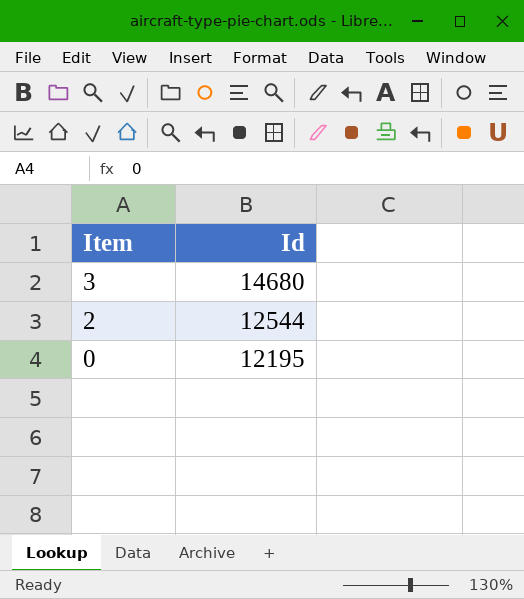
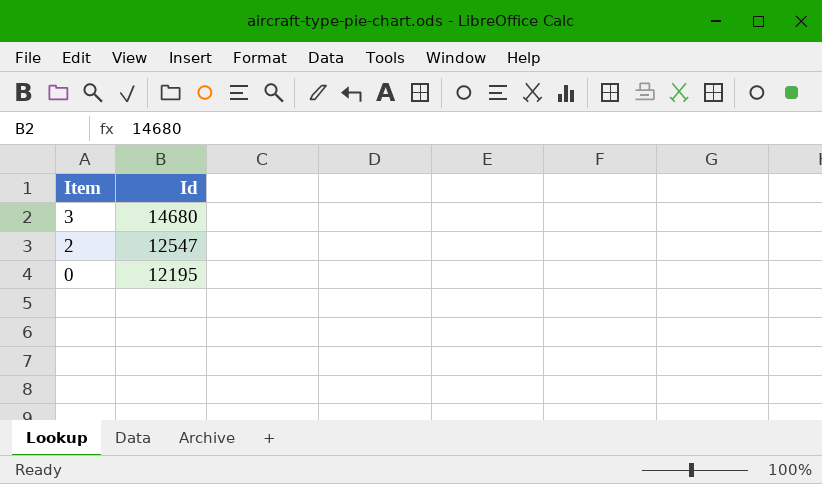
2 | Id: 12544 -> 12547

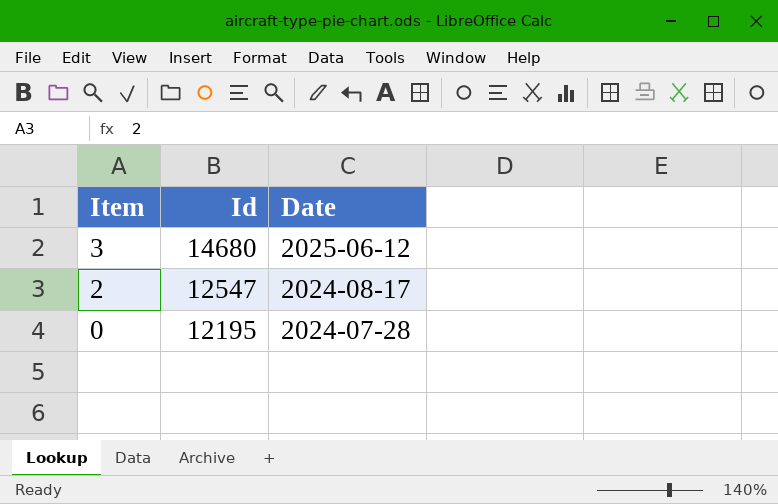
column Date | position: none -> 3

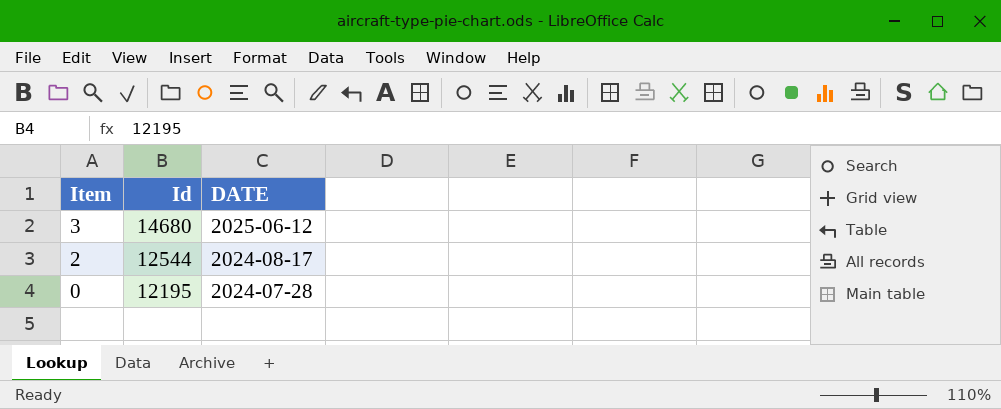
column name: Date -> DATE
2 | Id: 12547 -> 12544

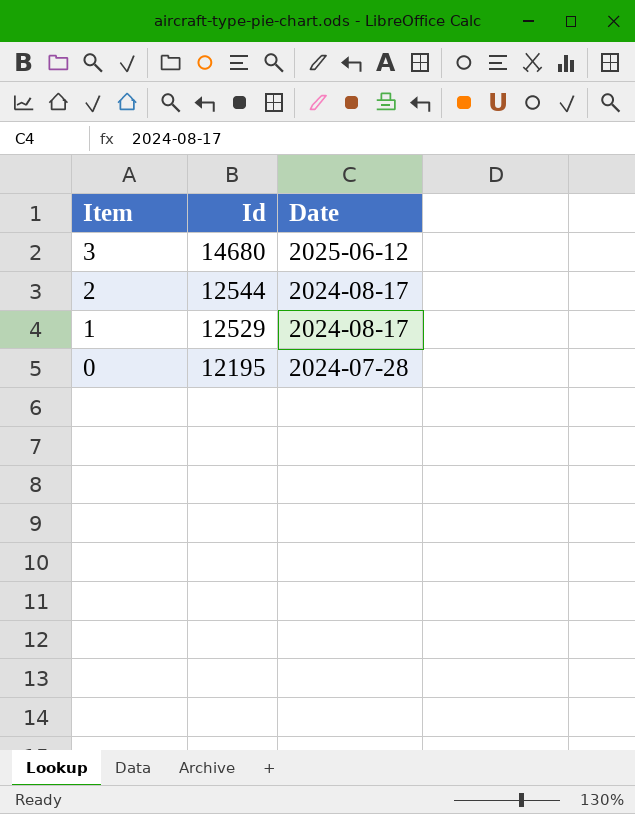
column name: DATE -> Date
row 1: none -> 12529 | 2024-08-17

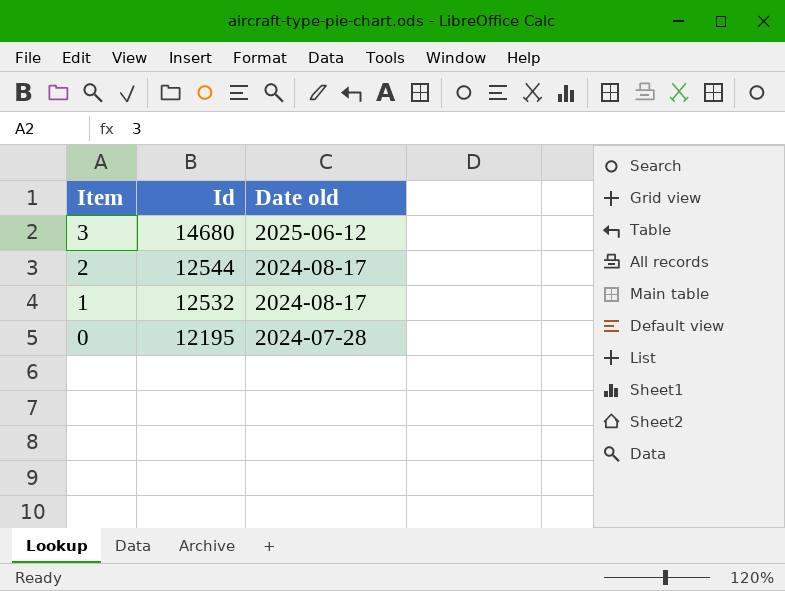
column name: Date -> Date old
1 | Id: 12529 -> 12532

